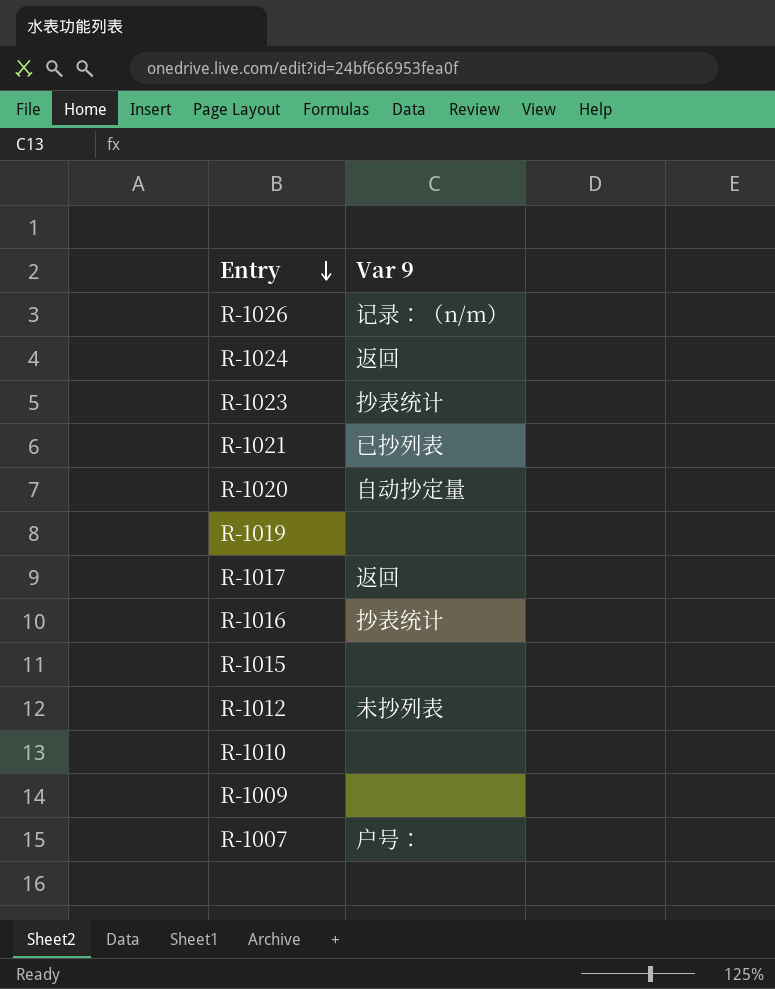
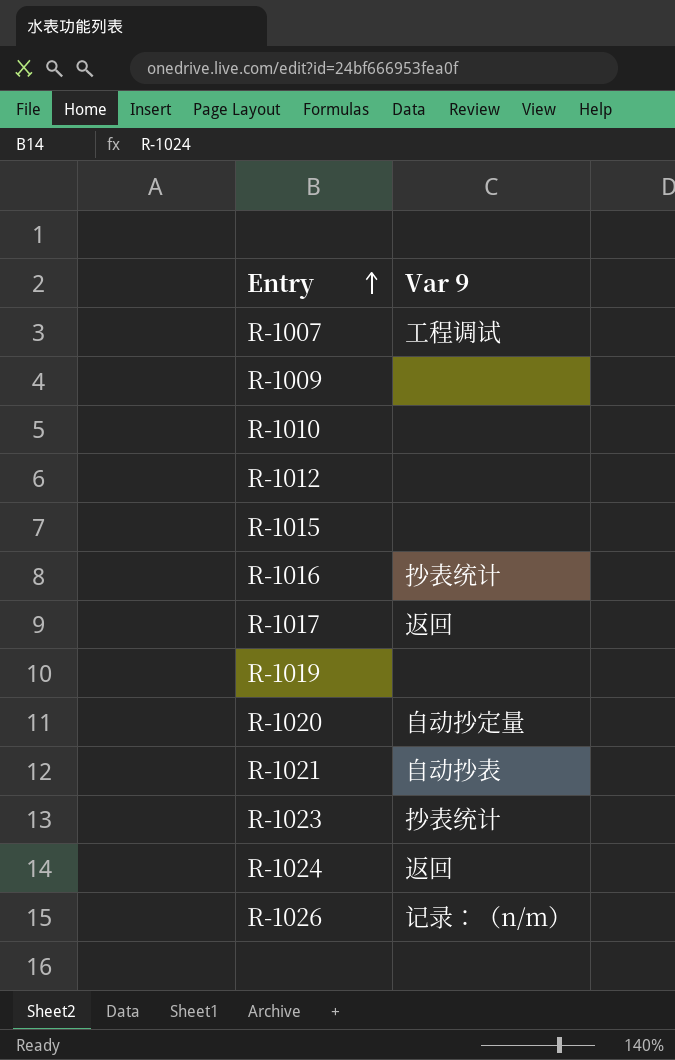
row order: Entry descending -> Entry ascending
R-1007 | Var 9: 户号： -> 工程调试
R-1012 | Var 9: 未抄列表 -> none
R-1021 | Var 9: 已抄列表 -> 自动抄表

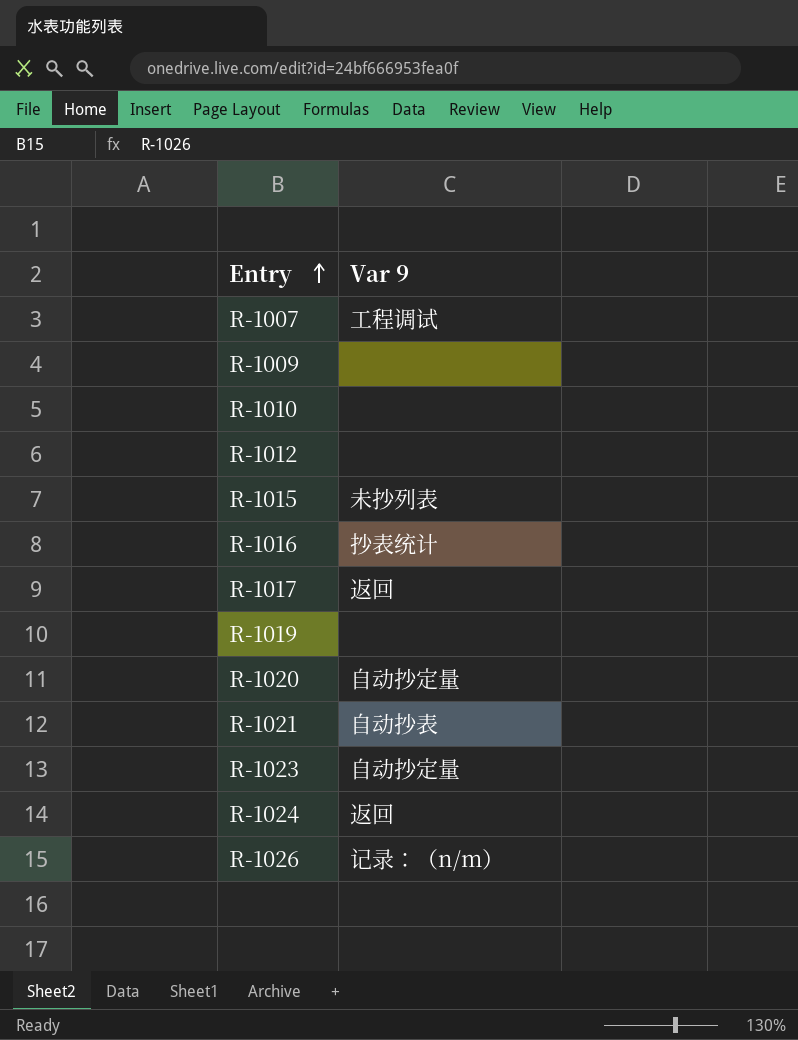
R-1015 | Var 9: none -> 未抄列表
R-1023 | Var 9: 抄表统计 -> 自动抄定量

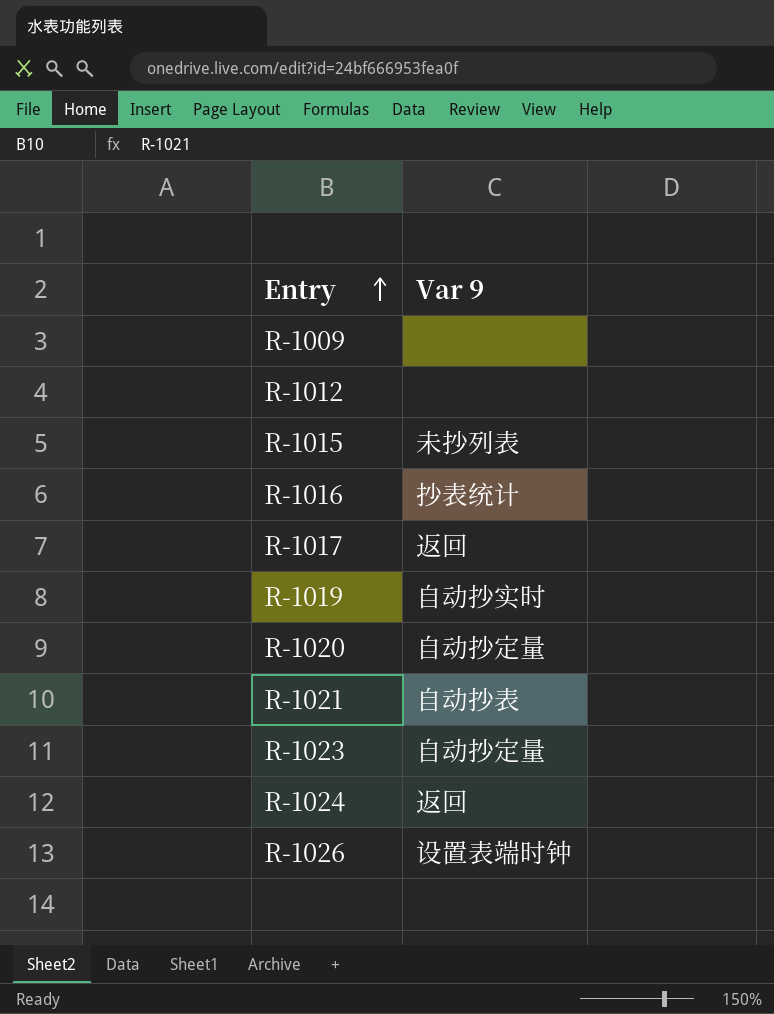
row R-1007: 工程调试 -> none
row R-1010: none -> none
R-1019 | Var 9: none -> 自动抄实时
R-1026 | Var 9: 记录：（n/m） -> 设置表端时钟

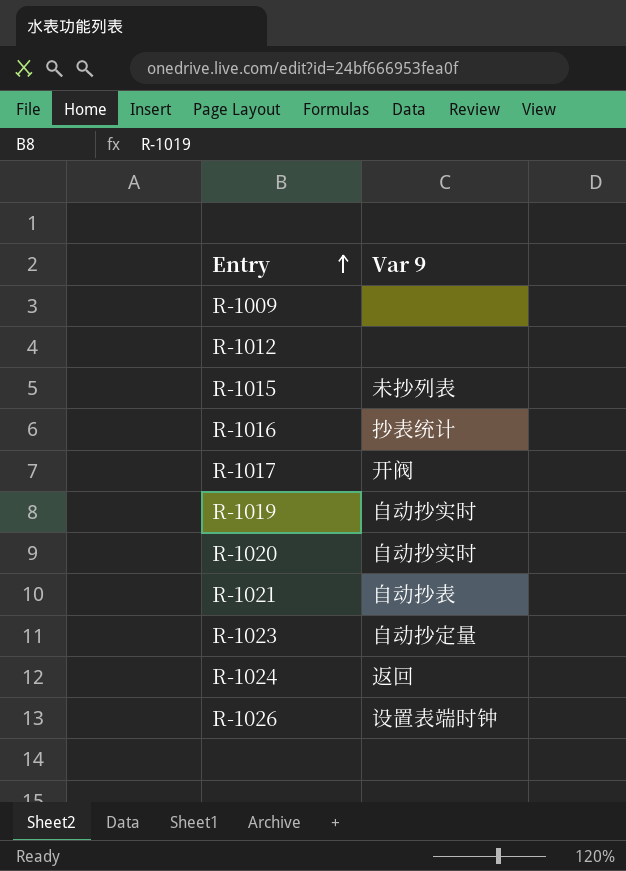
R-1017 | Var 9: 返回 -> 开阀
R-1020 | Var 9: 自动抄定量 -> 自动抄实时

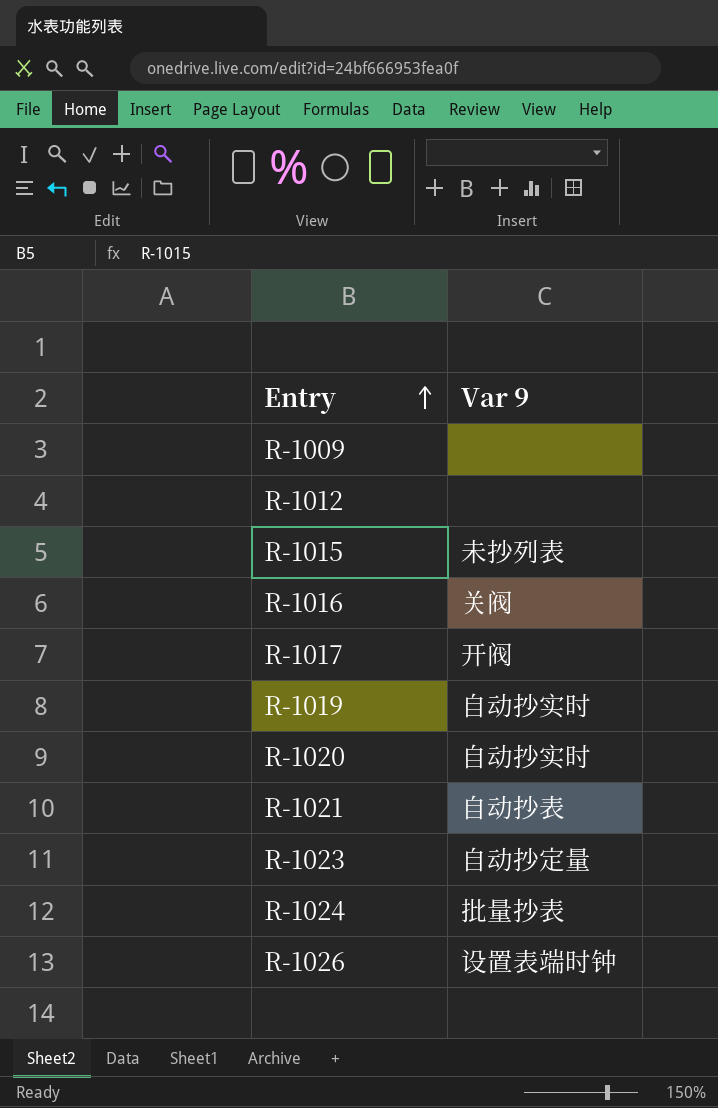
R-1016 | Var 9: 抄表统计 -> 关阀
R-1024 | Var 9: 返回 -> 批量抄表

